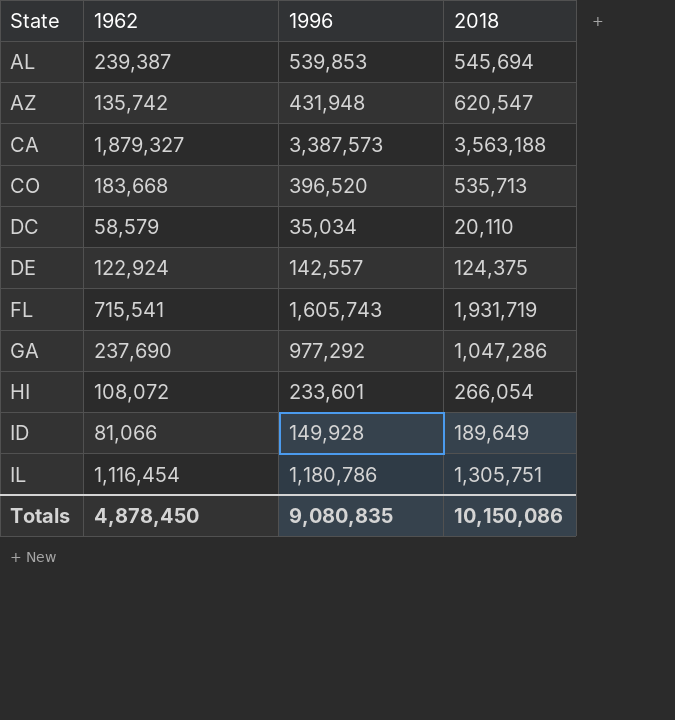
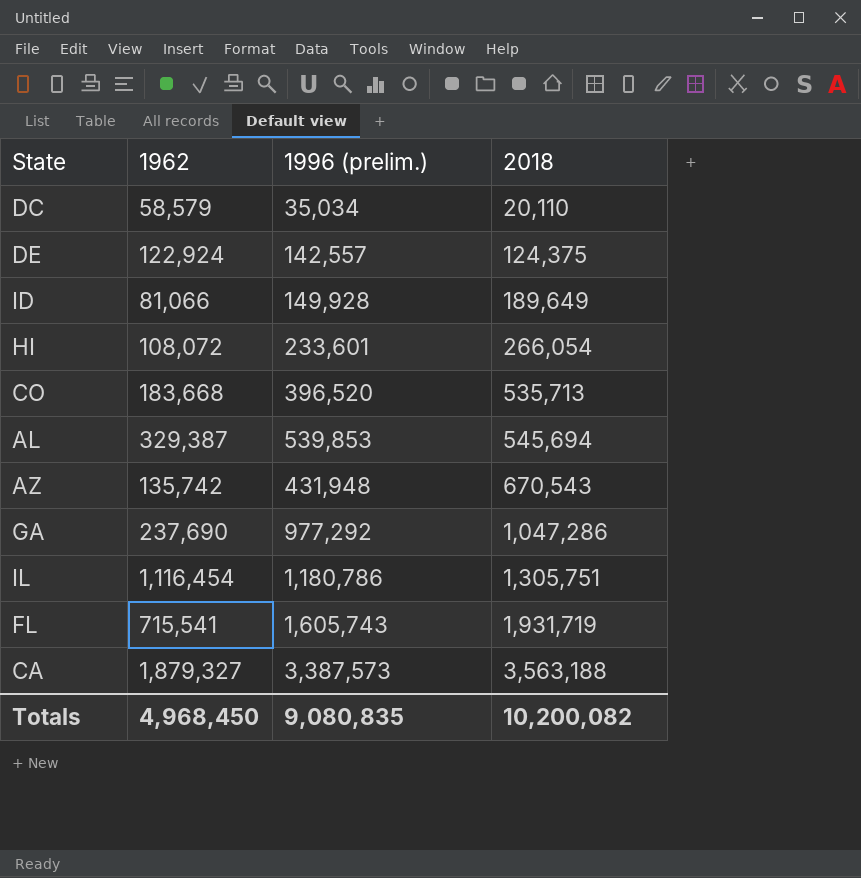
row order: State ascending -> 2018 ascending
column name: 1996 -> 1996 (prelim.)
AL | 1962: 239,387 -> 329,387
AZ | 2018: 620,547 -> 670,543
Totals | 1962: 4,878,450 -> 4,968,450
Totals | 2018: 10,150,086 -> 10,200,082

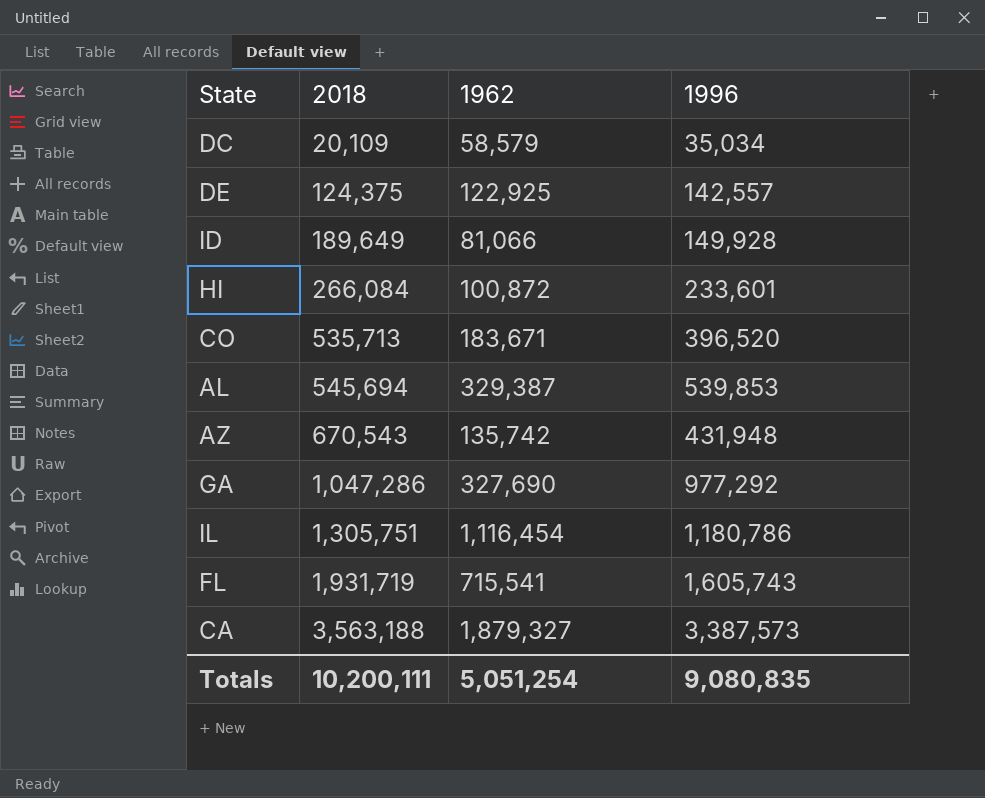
column 2018 | position: 4 -> 2
column name: 1996 (prelim.) -> 1996
DC | 2018: 20,110 -> 20,109
DE | 1962: 122,924 -> 122,925
HI | 2018: 266,054 -> 266,084
HI | 1962: 108,072 -> 100,872
CO | 1962: 183,668 -> 183,671
GA | 1962: 237,690 -> 327,690
Totals | 2018: 10,200,082 -> 10,200,111
Totals | 1962: 4,968,450 -> 5,051,254

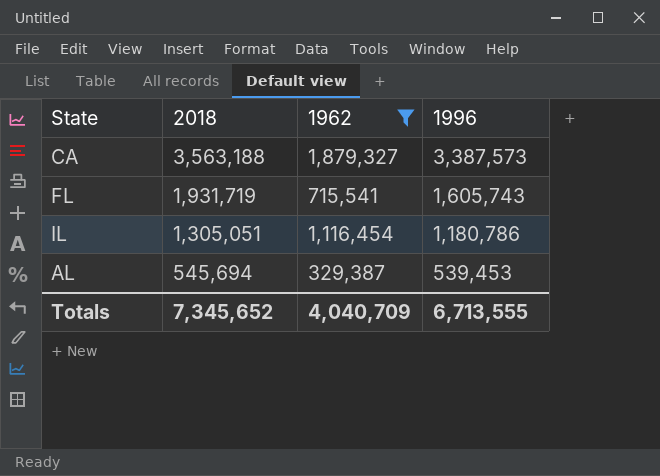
filter: none -> 1962 >= 329,387
row order: 2018 ascending -> 2018 descending
IL | 2018: 1,305,751 -> 1,305,051
AL | 1996: 539,853 -> 539,453
Totals | 2018: 10,200,111 -> 7,345,652
Totals | 1962: 5,051,254 -> 4,040,709
Totals | 1996: 9,080,835 -> 6,713,555

